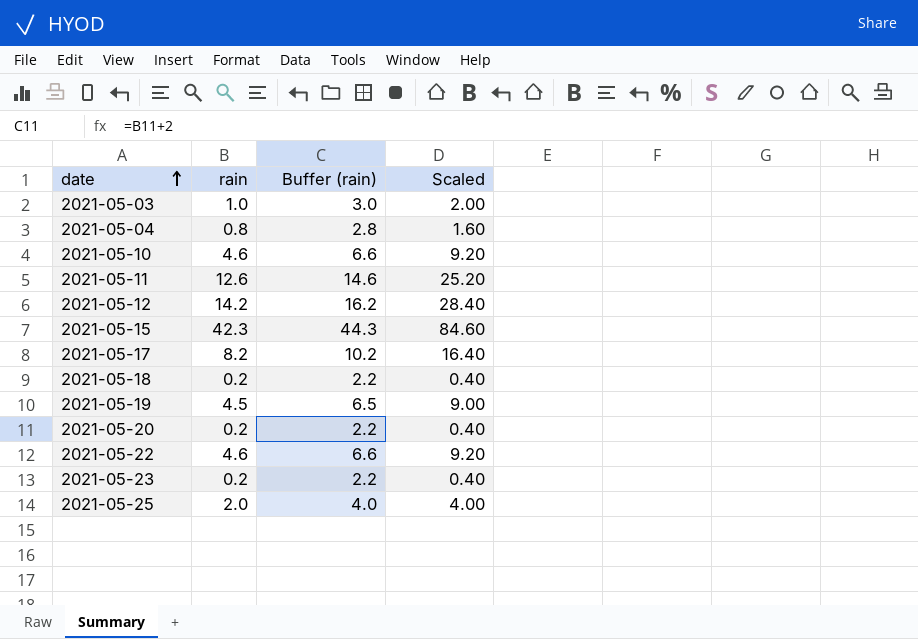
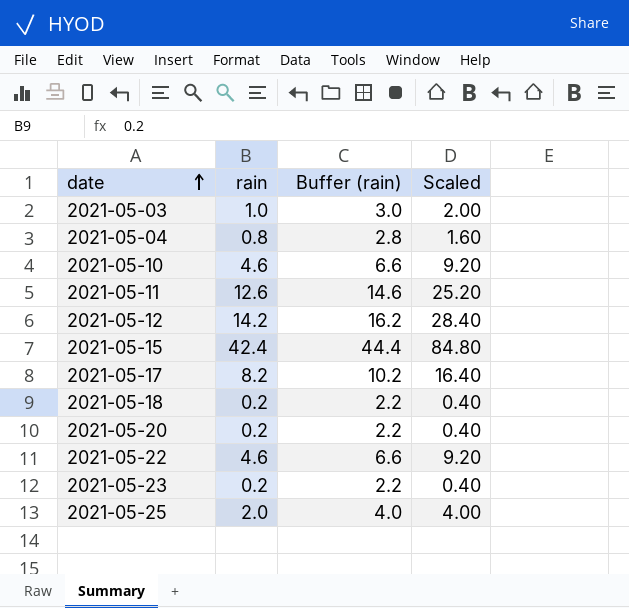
row 2021-05-19: 4.5 | 6.5 | 9.00 -> none
2021-05-15 | rain: 42.3 -> 42.4
2021-05-15 | Buffer (rain): 44.3 -> 44.4
2021-05-15 | Scaled: 84.60 -> 84.80

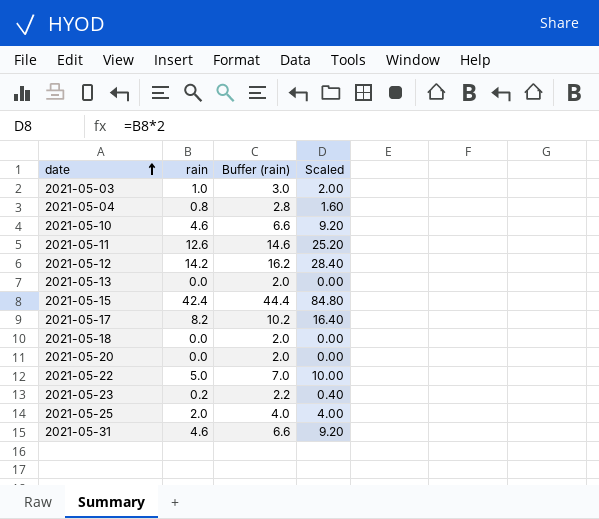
row 2021-05-13: none -> 0.0 | 2.0 | 0.00
2021-05-18 | rain: 0.2 -> 0.0
2021-05-18 | Buffer (rain): 2.2 -> 2.0
2021-05-18 | Scaled: 0.40 -> 0.00
2021-05-20 | rain: 0.2 -> 0.0
2021-05-20 | Buffer (rain): 2.2 -> 2.0
2021-05-20 | Scaled: 0.40 -> 0.00
2021-05-22 | rain: 4.6 -> 5.0
2021-05-22 | Buffer (rain): 6.6 -> 7.0
2021-05-22 | Scaled: 9.20 -> 10.00
row 2021-05-31: none -> 4.6 | 6.6 | 9.20

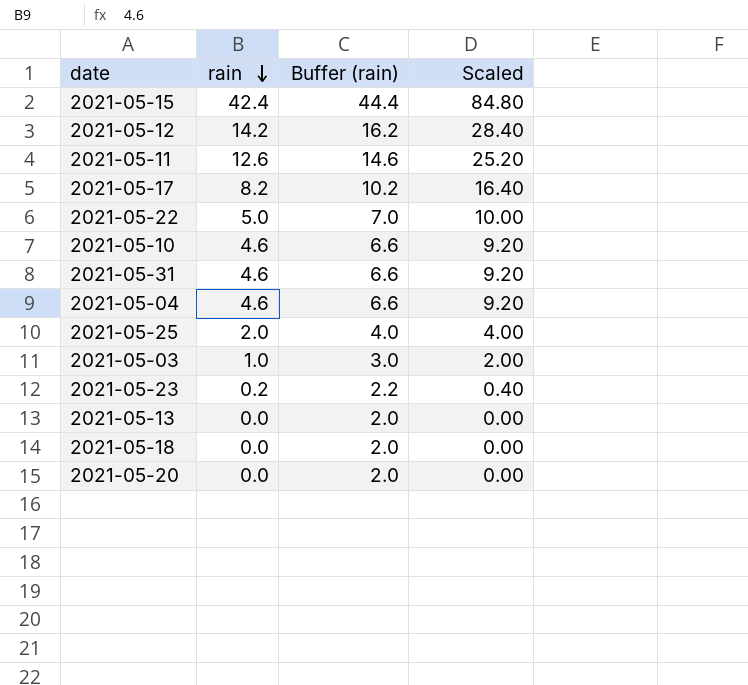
row order: date ascending -> rain descending
2021-05-04 | rain: 0.8 -> 4.6
2021-05-04 | Buffer (rain): 2.8 -> 6.6
2021-05-04 | Scaled: 1.60 -> 9.20

